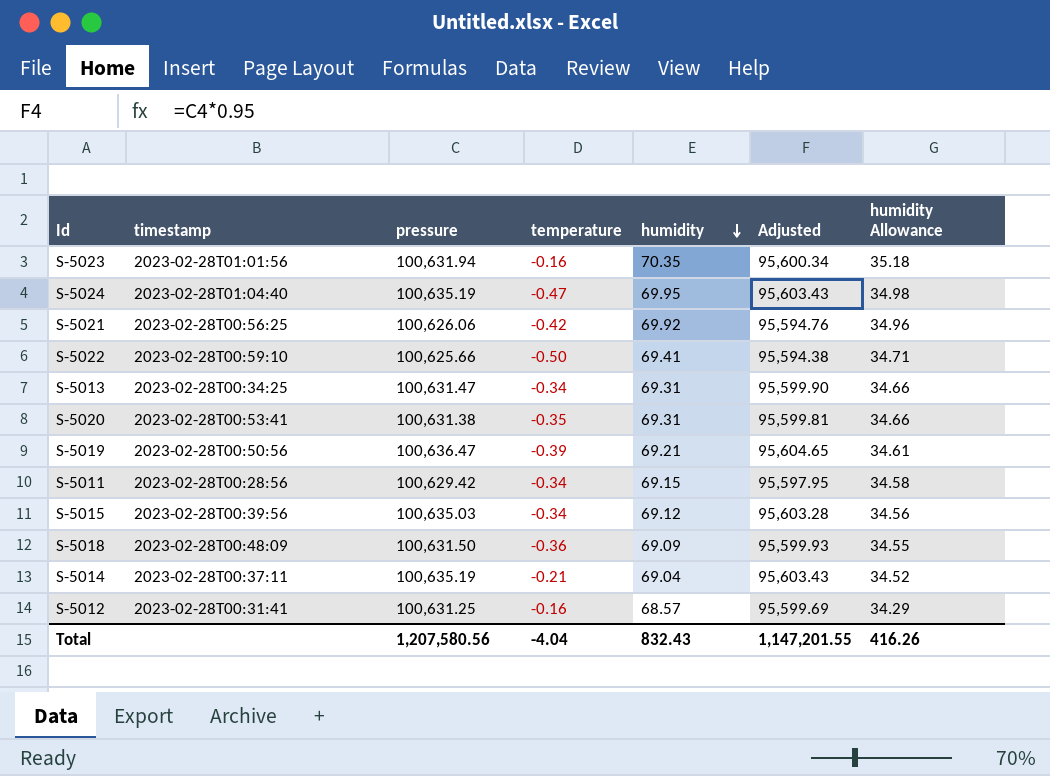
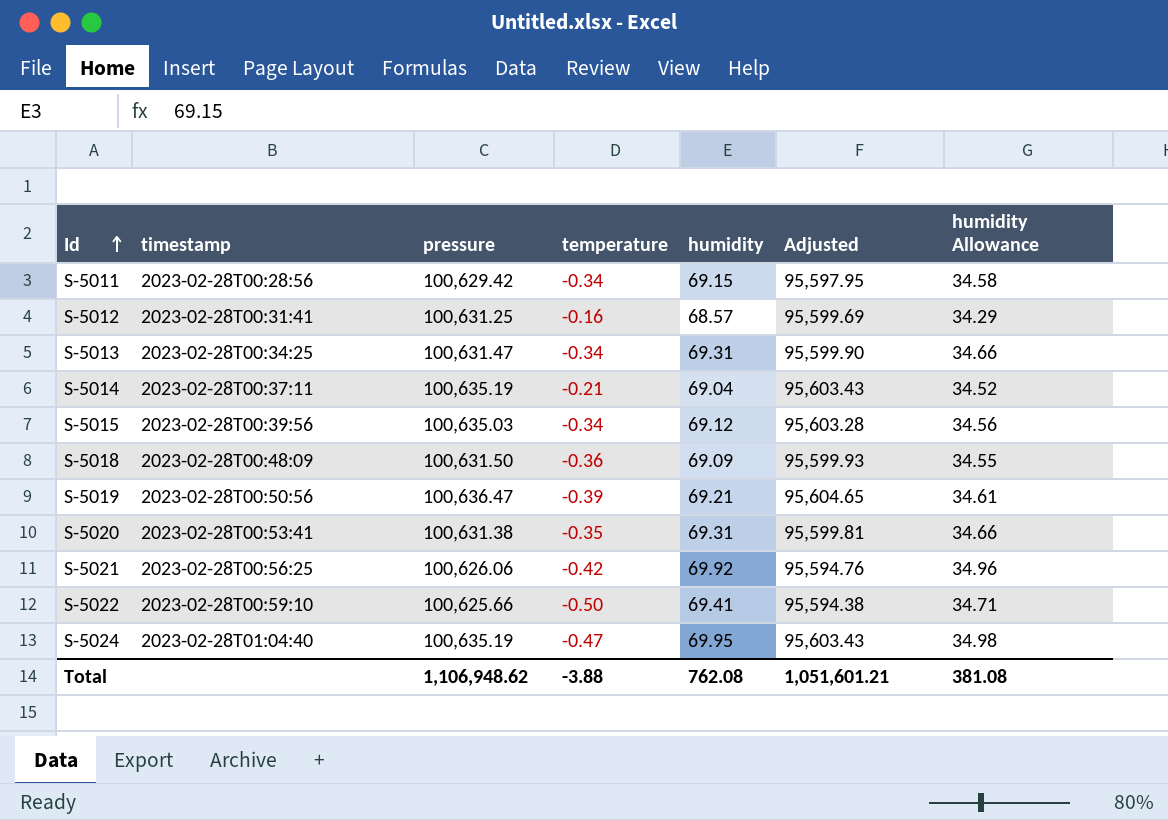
row order: humidity descending -> Id ascending
row S-5023: 2023-02-28T01:01:56 | 100,631.94 | -0.16 | 70.35 | 95,600.34 | 35.18 -> none
Total | pressure: 1,207,580.56 -> 1,106,948.62
Total | temperature: -4.04 -> -3.88
Total | humidity: 832.43 -> 762.08
Total | Adjusted: 1,147,201.55 -> 1,051,601.21
Total | humidity Allowance: 416.26 -> 381.08

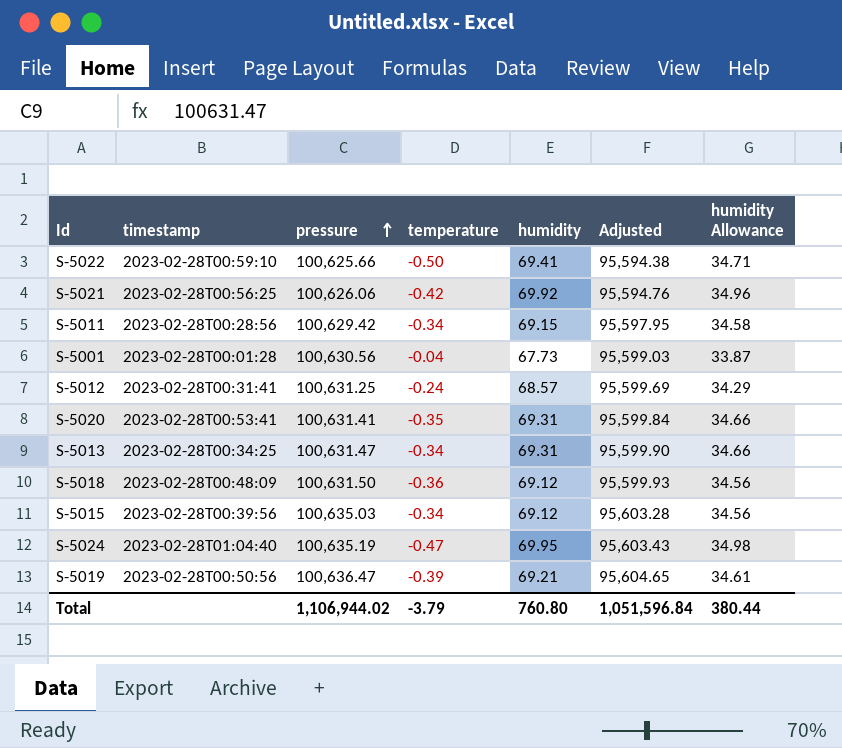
row order: Id ascending -> pressure ascending
row S-5014: 2023-02-28T00:37:11 | 100,635.19 | -0.21 | 69.04 | 95,603.43 | 34.52 -> none
row S-5001: none -> 2023-02-28T00:01:28 | 100,630.56 | -0.04 | 67.73 | 95,599.03 | 33.87
S-5012 | temperature: -0.16 -> -0.24
S-5020 | pressure: 100,631.38 -> 100,631.41
S-5020 | Adjusted: 95,599.81 -> 95,599.84
S-5018 | humidity: 69.09 -> 69.12
S-5018 | humidity Allowance: 34.55 -> 34.56
Total | pressure: 1,106,948.62 -> 1,106,944.02
Total | temperature: -3.88 -> -3.79
Total | humidity: 762.08 -> 760.80
Total | Adjusted: 1,051,601.21 -> 1,051,596.84
Total | humidity Allowance: 381.08 -> 380.44

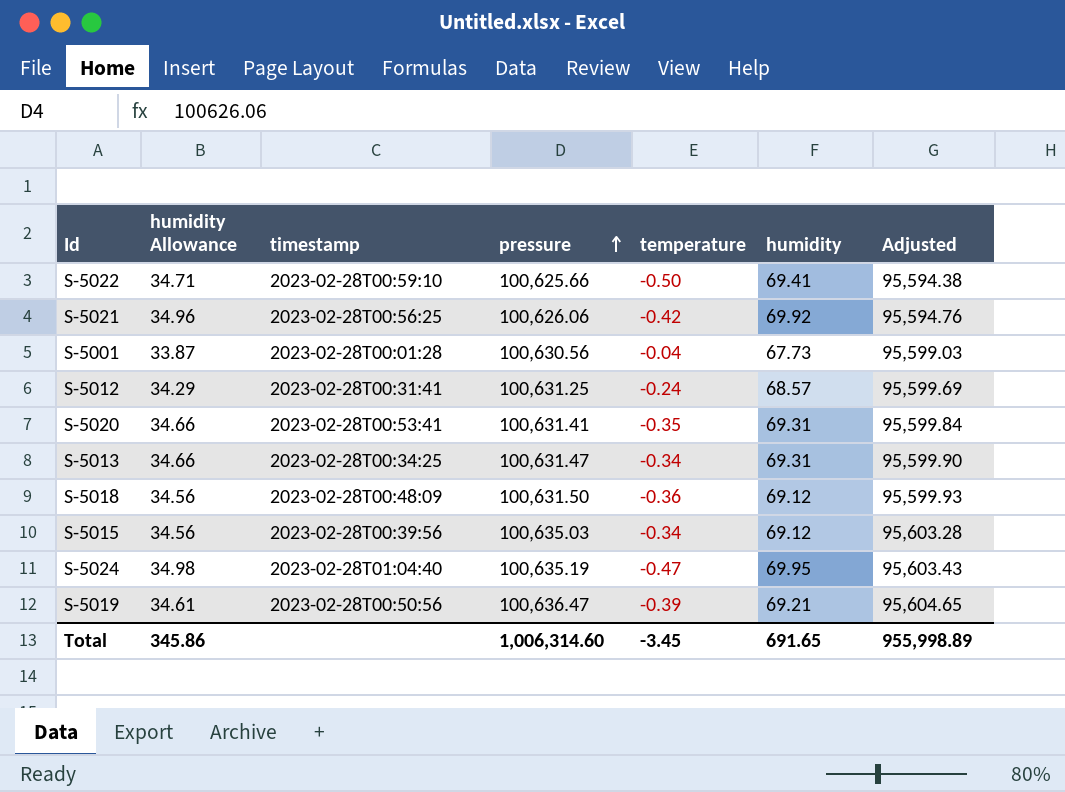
column humidity Allowance | position: 7 -> 2
row S-5011: 2023-02-28T00:28:56 | 100,629.42 | -0.34 | 69.15 | 95,597.95 | 34.58 -> none
Total | humidity Allowance: 380.44 -> 345.86
Total | pressure: 1,106,944.02 -> 1,006,314.60
Total | temperature: -3.79 -> -3.45
Total | humidity: 760.80 -> 691.65
Total | Adjusted: 1,051,596.84 -> 955,998.89

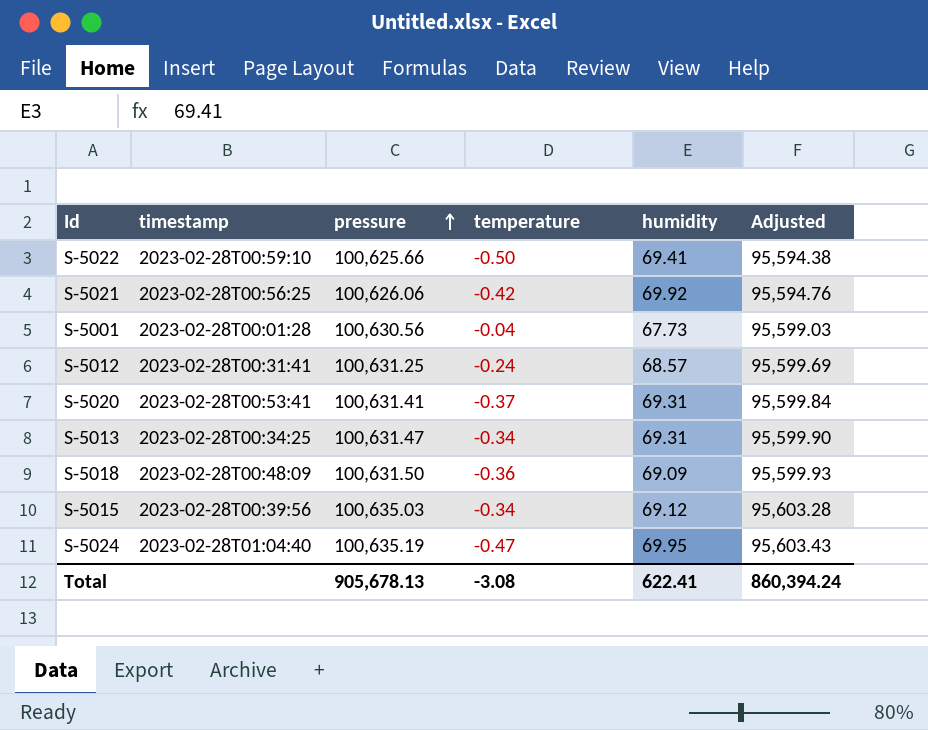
column humidity Allowance | formula: [humidity] * 0.5 -> none
row S-5019: 34.61 | 2023-02-28T00:50:56 | 100,636.47 | -0.39 | 69.21 | 95,604.65 -> none
S-5020 | temperature: -0.35 -> -0.37
S-5018 | humidity: 69.12 -> 69.09
Total | pressure: 1,006,314.60 -> 905,678.13
Total | temperature: -3.45 -> -3.08
Total | humidity: 691.65 -> 622.41
Total | Adjusted: 955,998.89 -> 860,394.24

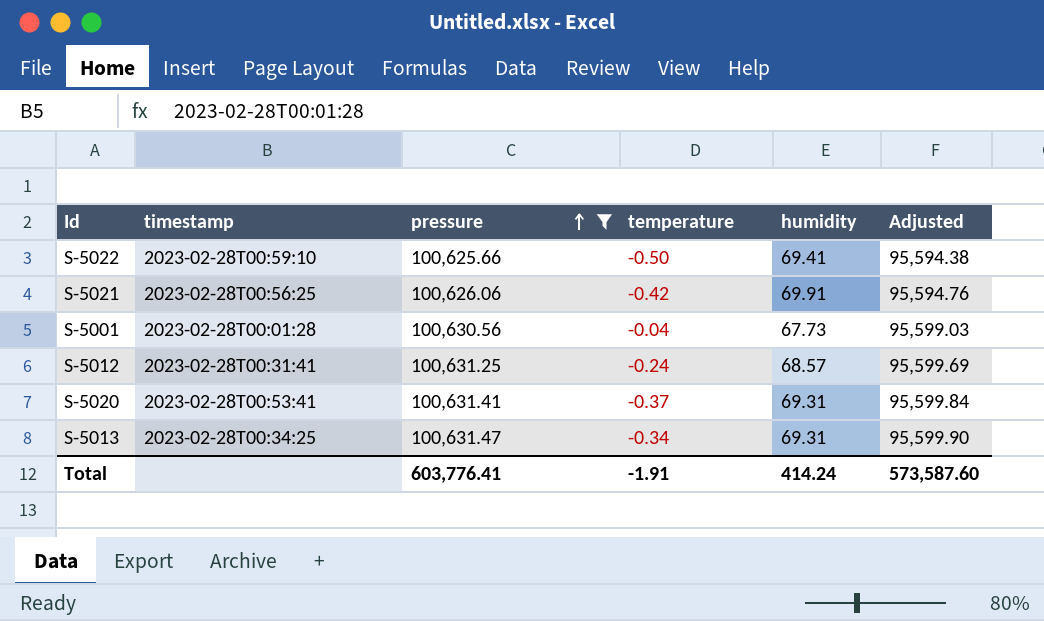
filter: none -> pressure <= 100,631.47
S-5021 | humidity: 69.92 -> 69.91
Total | pressure: 905,678.13 -> 603,776.41
Total | temperature: -3.08 -> -1.91
Total | humidity: 622.41 -> 414.24
Total | Adjusted: 860,394.24 -> 573,587.60

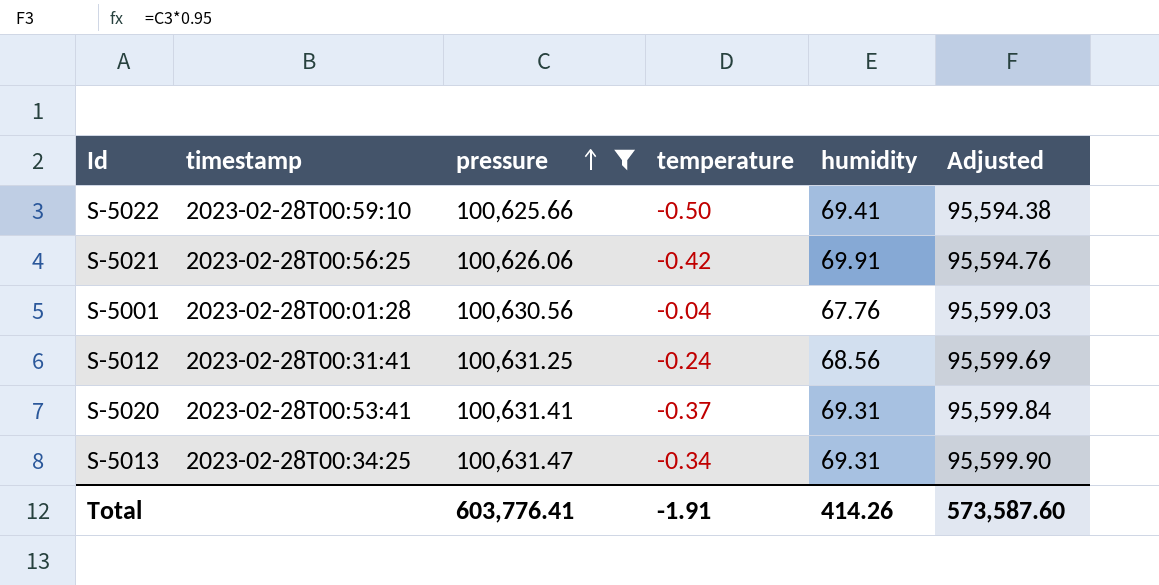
S-5001 | humidity: 67.73 -> 67.76
S-5012 | humidity: 68.57 -> 68.56
Total | humidity: 414.24 -> 414.26

